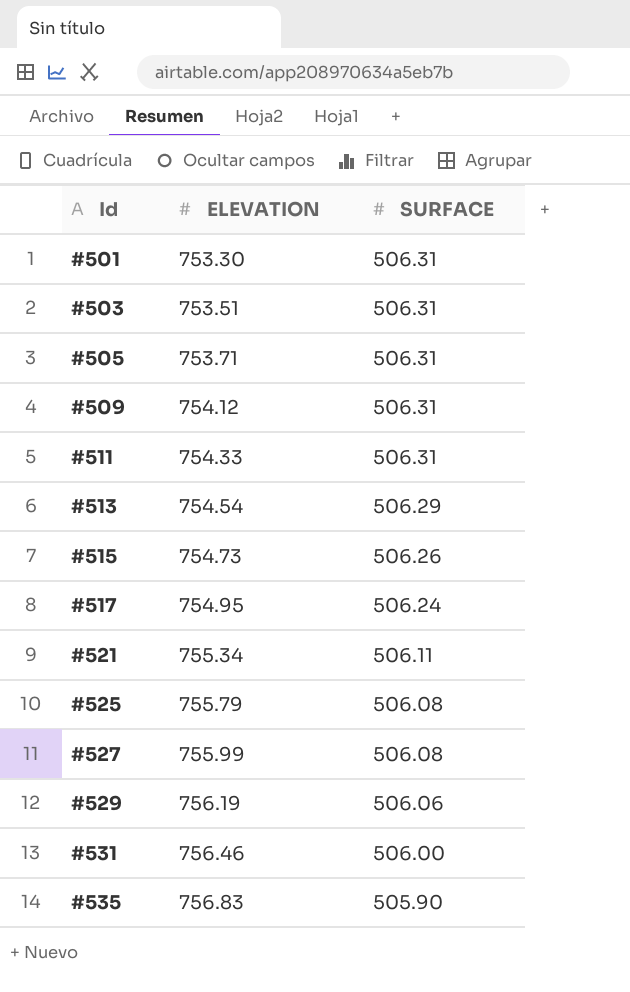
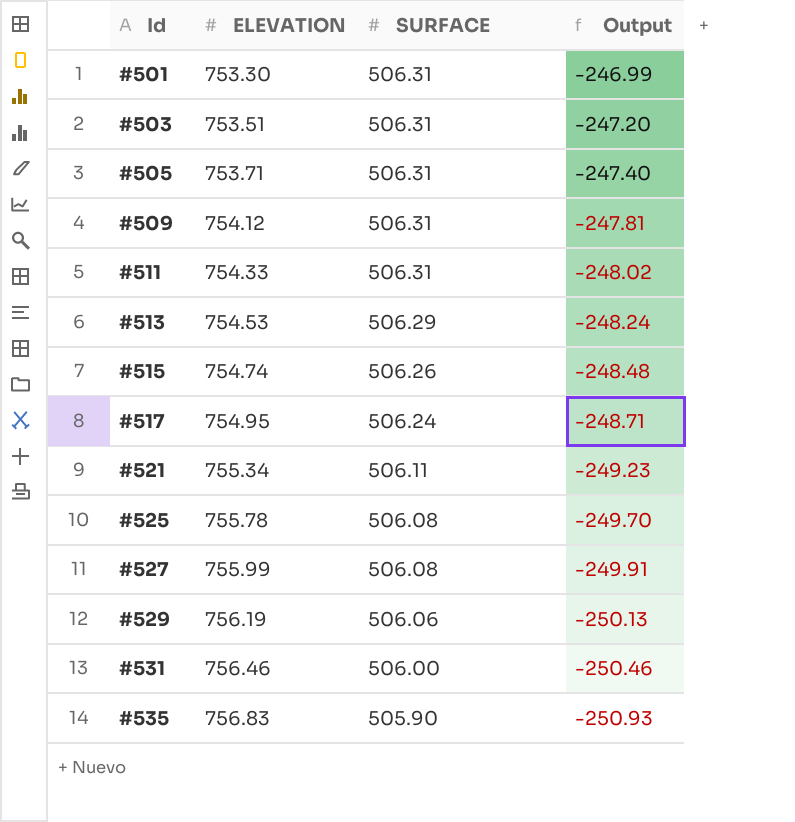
column Output | formula: none -> [SURFACE] - [ELEVATION]
#513 | ELEVATION: 754.54 -> 754.53
#515 | ELEVATION: 754.73 -> 754.74
#525 | ELEVATION: 755.79 -> 755.78

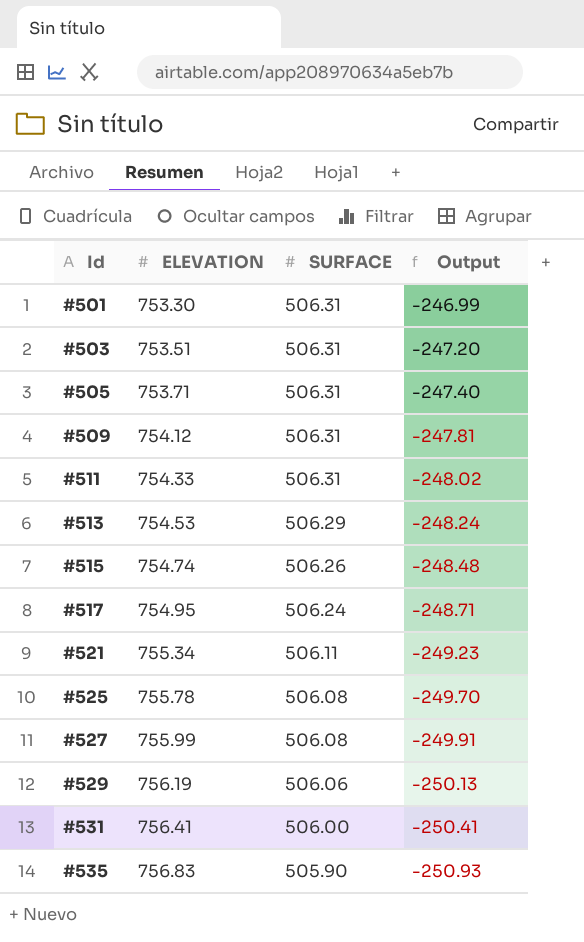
#531 | ELEVATION: 756.46 -> 756.41
#531 | Output: -250.46 -> -250.41

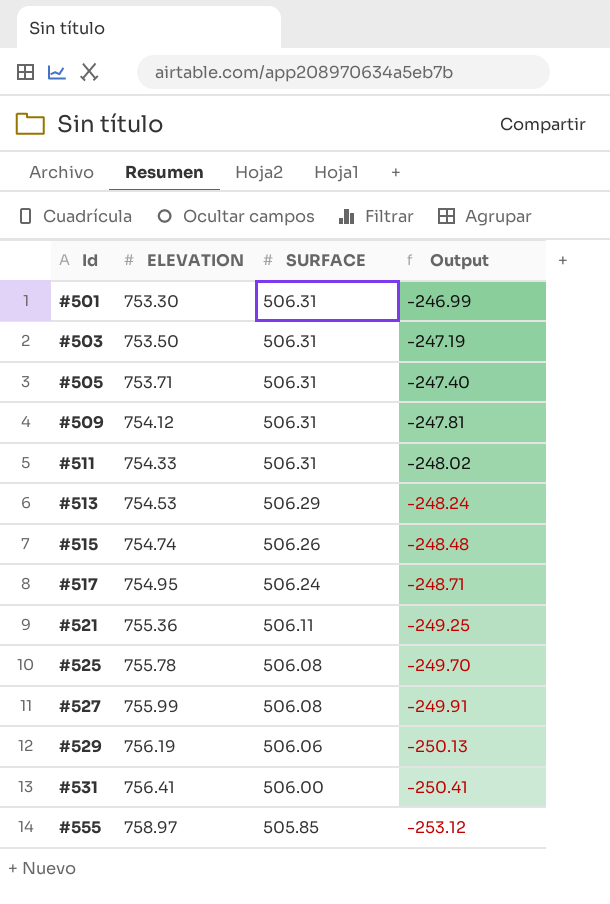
row #535: 756.83 | 505.90 | -250.93 -> none
#503 | ELEVATION: 753.51 -> 753.50
#503 | Output: -247.20 -> -247.19
#521 | ELEVATION: 755.34 -> 755.36
#521 | Output: -249.23 -> -249.25
row #555: none -> 758.97 | 505.85 | -253.12

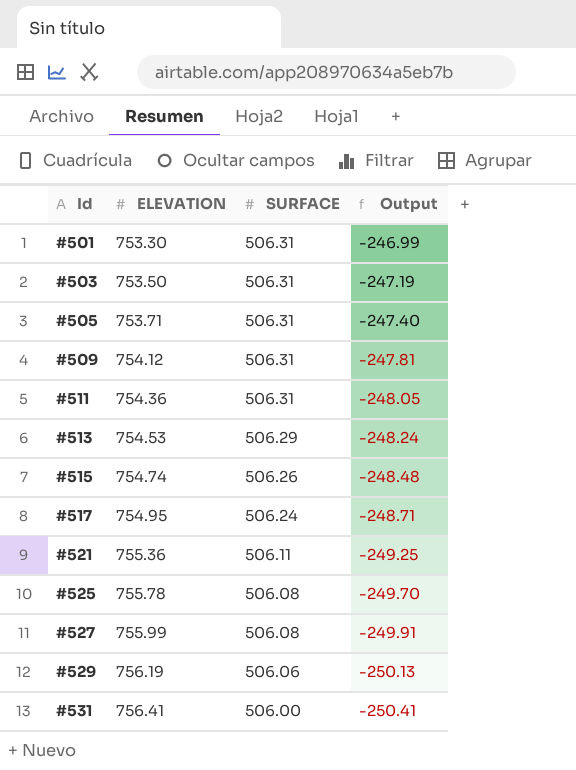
row #555: 758.97 | 505.85 | -253.12 -> none
#511 | ELEVATION: 754.33 -> 754.36
#511 | Output: -248.02 -> -248.05

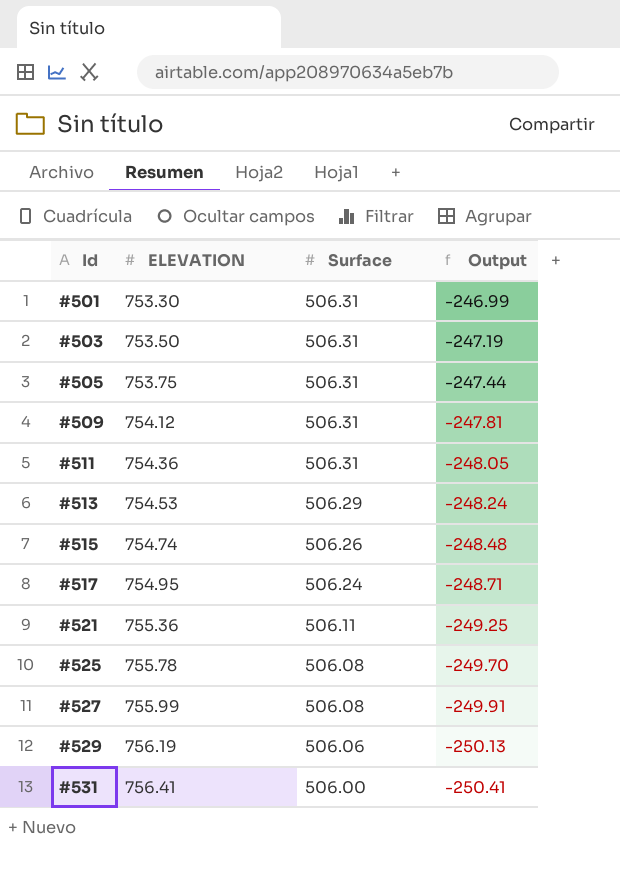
column name: SURFACE -> Surface
#505 | ELEVATION: 753.71 -> 753.75
#505 | Output: -247.40 -> -247.44

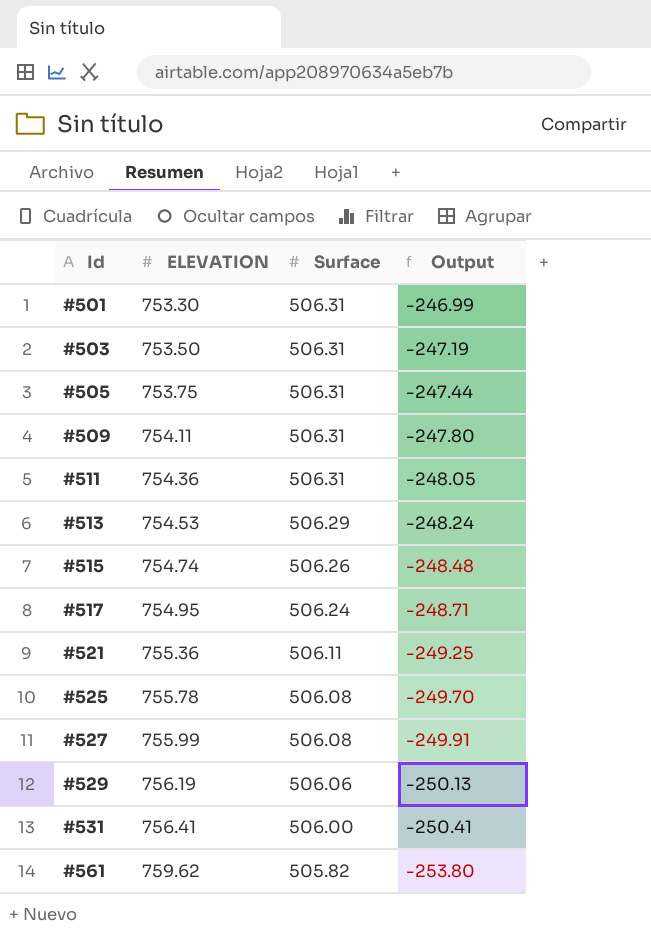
#509 | ELEVATION: 754.12 -> 754.11
#509 | Output: -247.81 -> -247.80
row #561: none -> 759.62 | 505.82 | -253.80

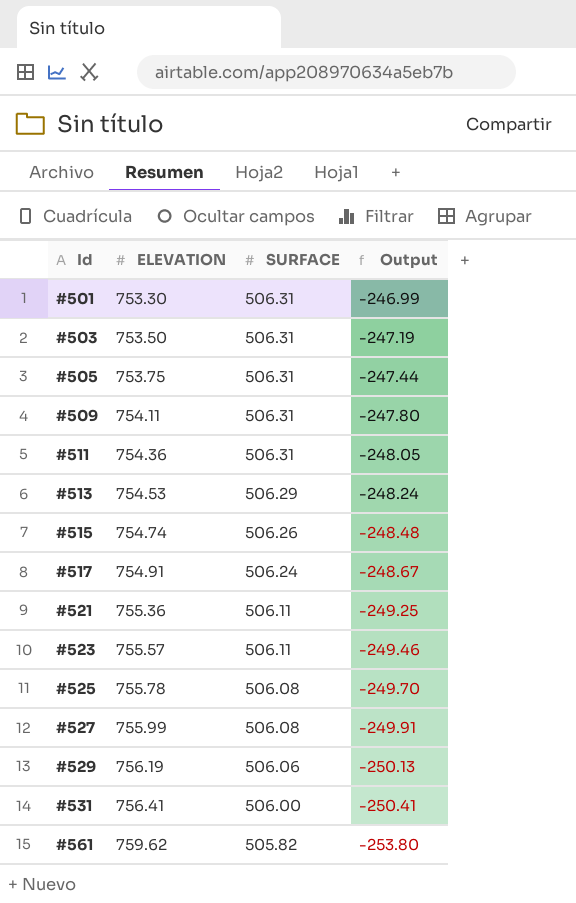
column name: Surface -> SURFACE
#517 | ELEVATION: 754.95 -> 754.91
#517 | Output: -248.71 -> -248.67
row #523: none -> 755.57 | 506.11 | -249.46

